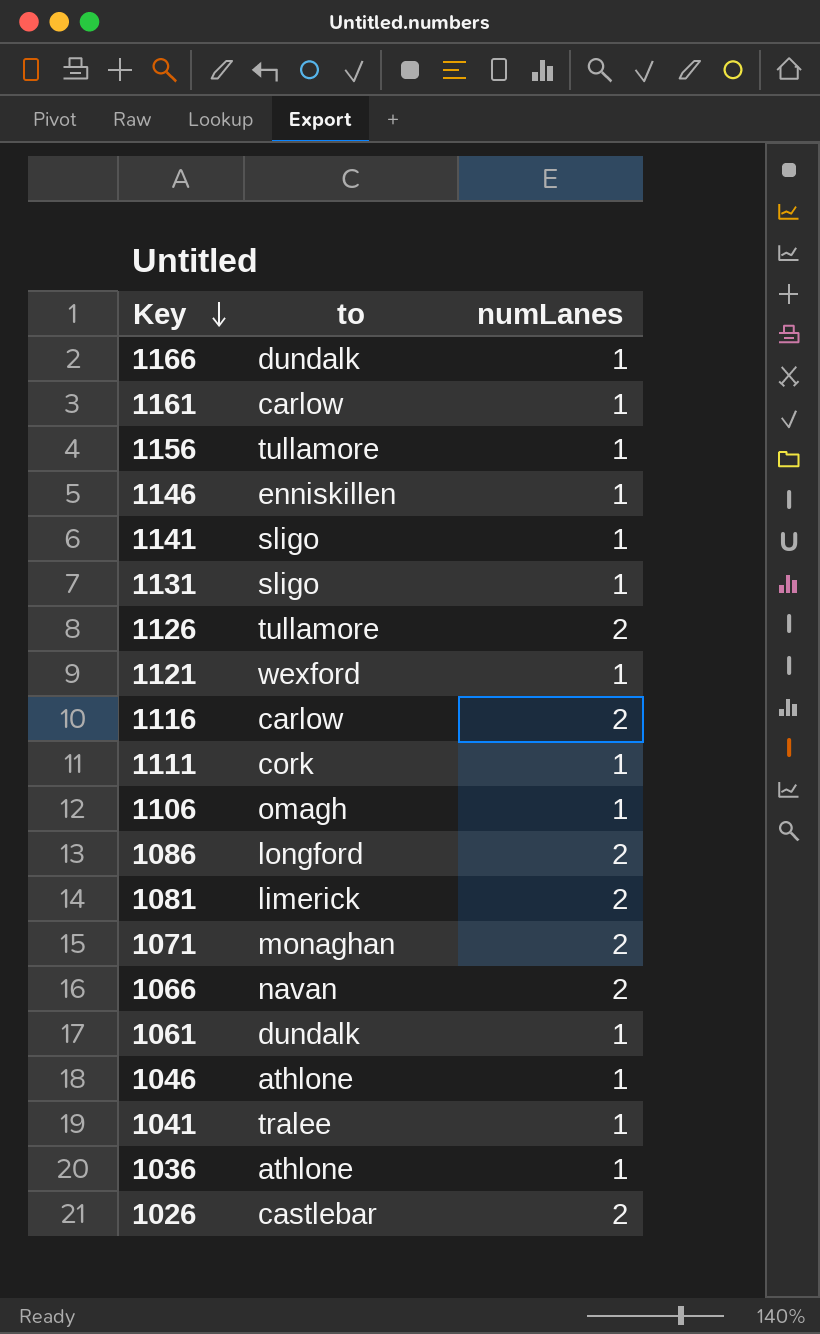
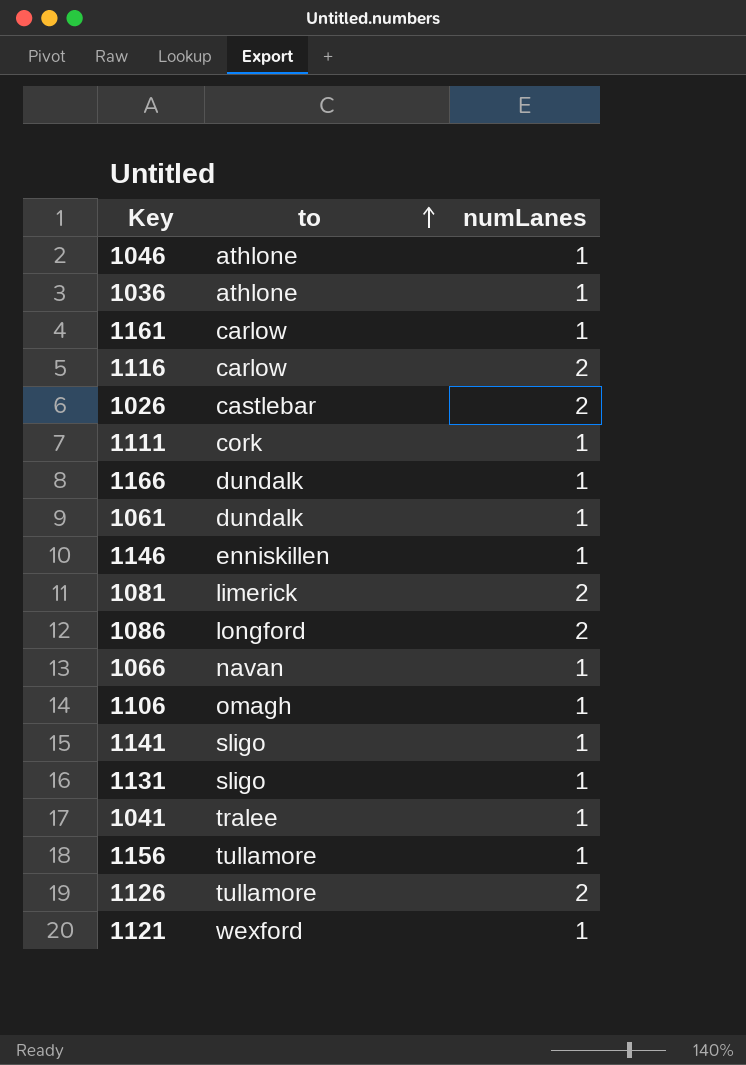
row order: Key descending -> to ascending
row 1071: monaghan | 2 -> none
1066 | numLanes: 2 -> 1

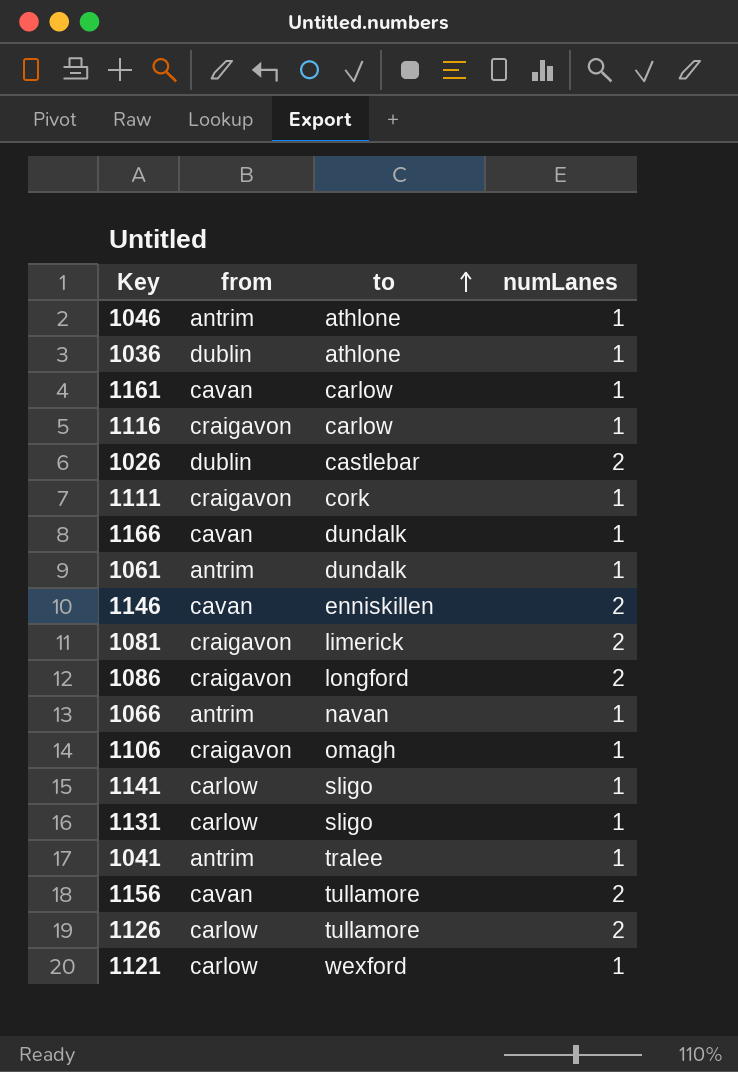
column from | position: none -> 2
1116 | numLanes: 2 -> 1
1146 | numLanes: 1 -> 2
1156 | numLanes: 1 -> 2

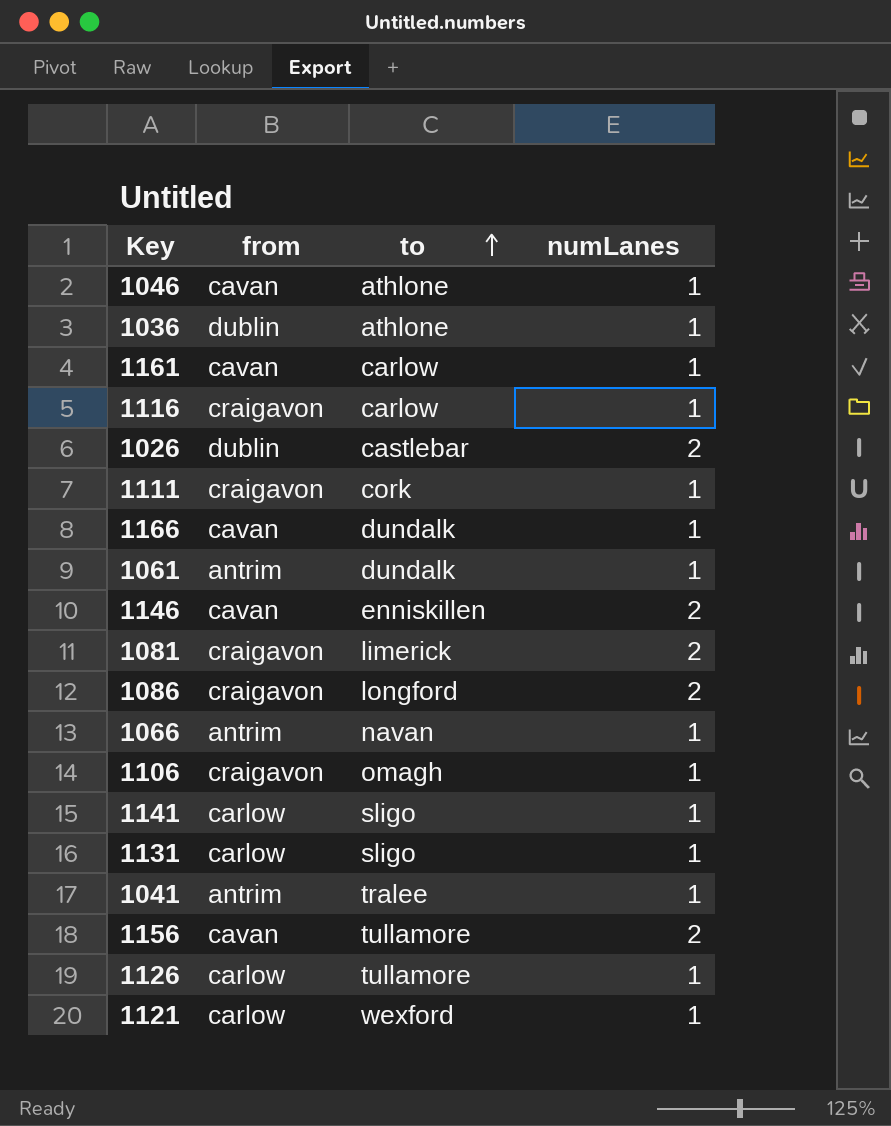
1046 | from: antrim -> cavan
1126 | numLanes: 2 -> 1

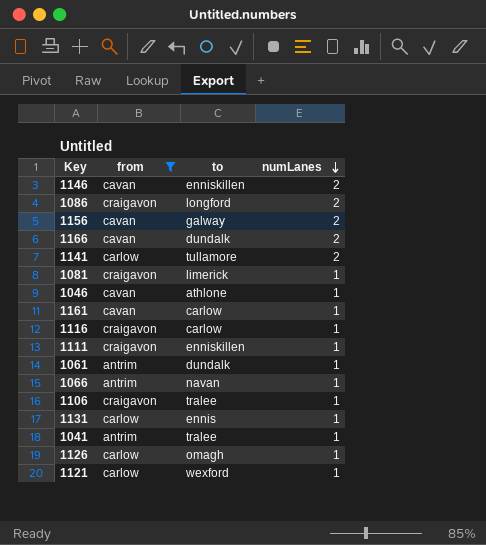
filter: none -> from != dublin
row order: to ascending -> numLanes descending
1156 | to: tullamore -> galway
1166 | numLanes: 1 -> 2
1141 | to: sligo -> tullamore
1141 | numLanes: 1 -> 2
1081 | numLanes: 2 -> 1
1111 | to: cork -> enniskillen
1106 | to: omagh -> tralee
1131 | to: sligo -> ennis
1126 | to: tullamore -> omagh

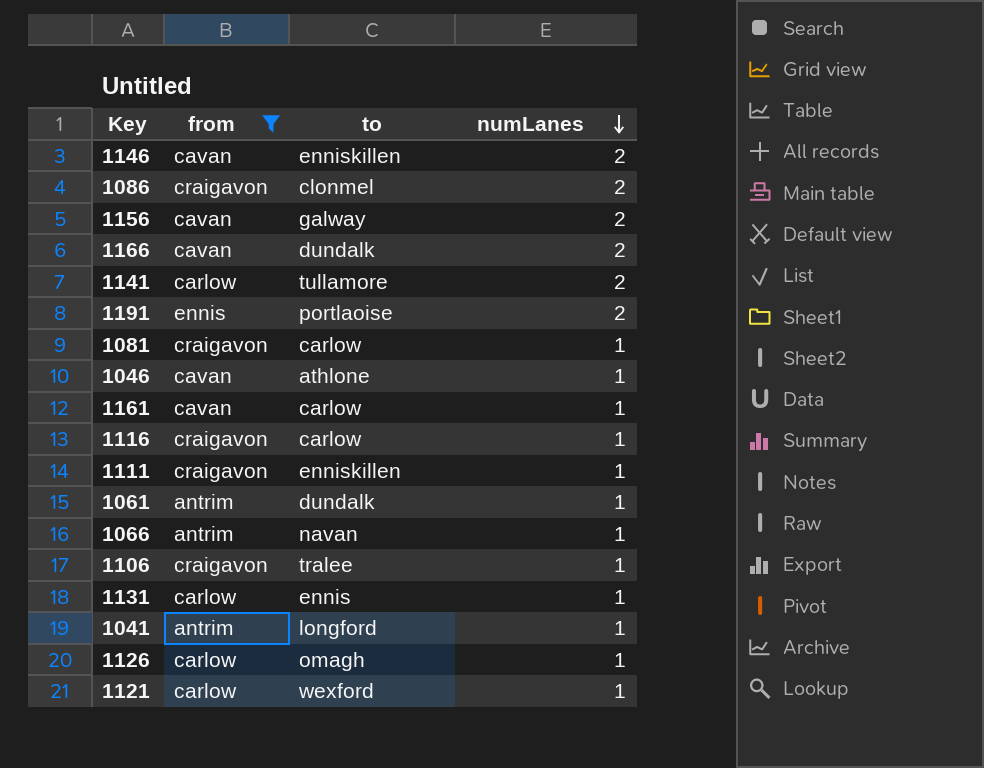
1086 | to: longford -> clonmel
row 1191: none -> ennis | portlaoise | 2
1081 | to: limerick -> carlow
1041 | to: tralee -> longford

